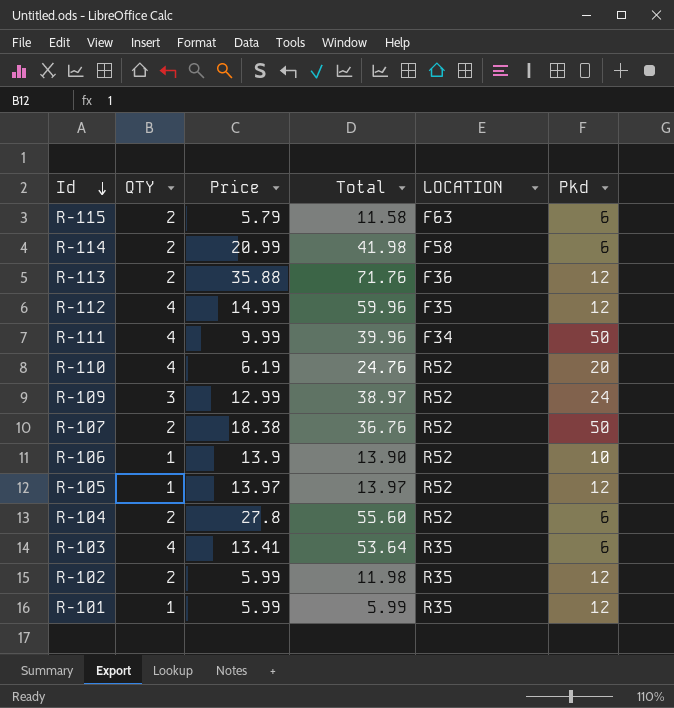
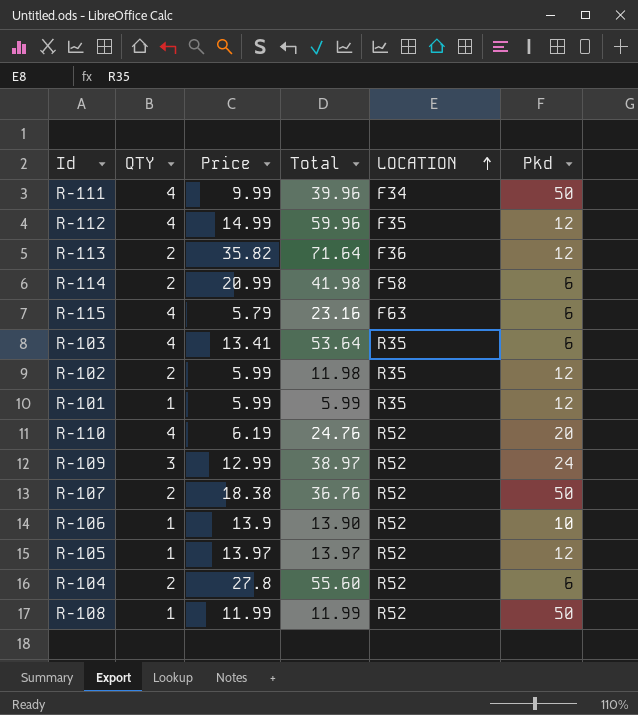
row order: Id descending -> LOCATION ascending
R-113 | Price: 35.88 -> 35.82
R-113 | Total: 71.76 -> 71.64
R-115 | QTY: 2 -> 4
R-115 | Total: 11.58 -> 23.16
row R-108: none -> 1 | 11.99 | 11.99 | R52 | 50

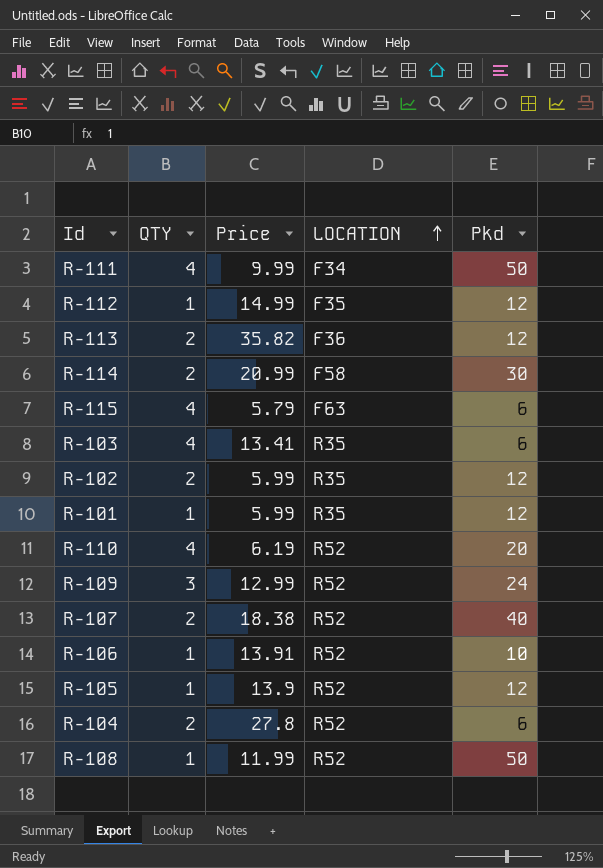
column Total | formula: [QTY] * [Price] -> none
R-112 | QTY: 4 -> 1
R-114 | Pkd: 6 -> 30
R-107 | Pkd: 50 -> 40
R-106 | Price: 13.9 -> 13.91
R-105 | Price: 13.97 -> 13.9

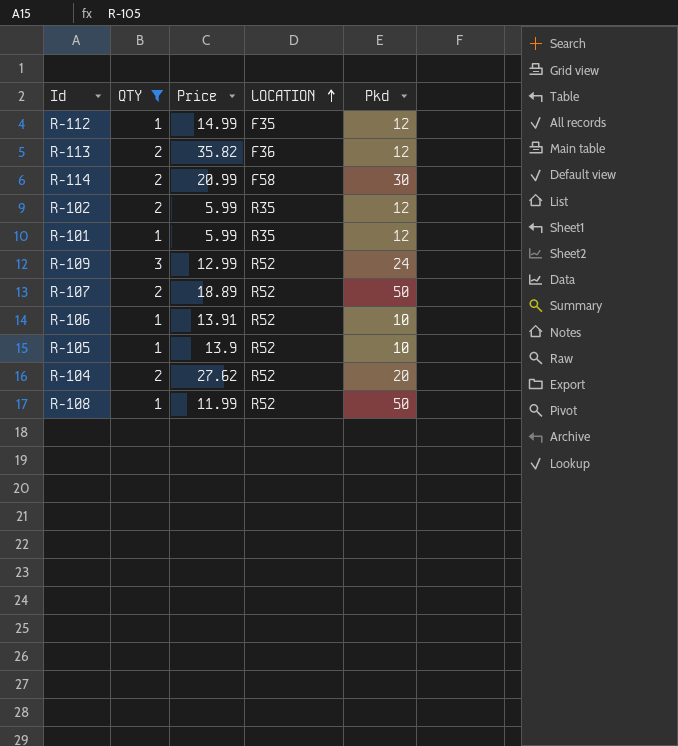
filter: none -> QTY != 4
R-107 | Price: 18.38 -> 18.89
R-107 | Pkd: 40 -> 50
R-105 | Pkd: 12 -> 10
R-104 | Price: 27.8 -> 27.62
R-104 | Pkd: 6 -> 20

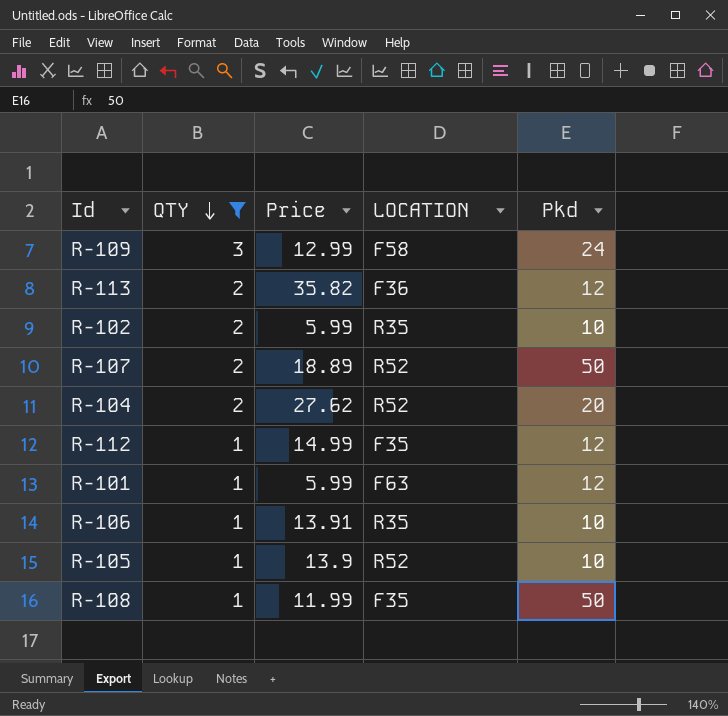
row order: LOCATION ascending -> QTY descending
row R-114: 2 | 20.99 | F58 | 30 -> none
R-109 | LOCATION: R52 -> F58
R-102 | Pkd: 12 -> 10
R-101 | LOCATION: R35 -> F63
R-106 | LOCATION: R52 -> R35
R-108 | LOCATION: R52 -> F35

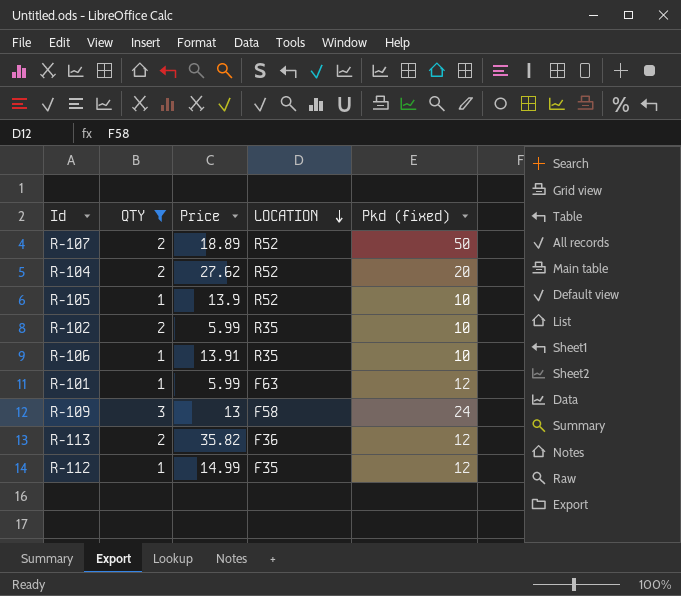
row order: QTY descending -> LOCATION descending
column name: Pkd -> Pkd (fixed)
row R-108: 1 | 11.99 | F35 | 50 -> none
R-109 | Price: 12.99 -> 13

